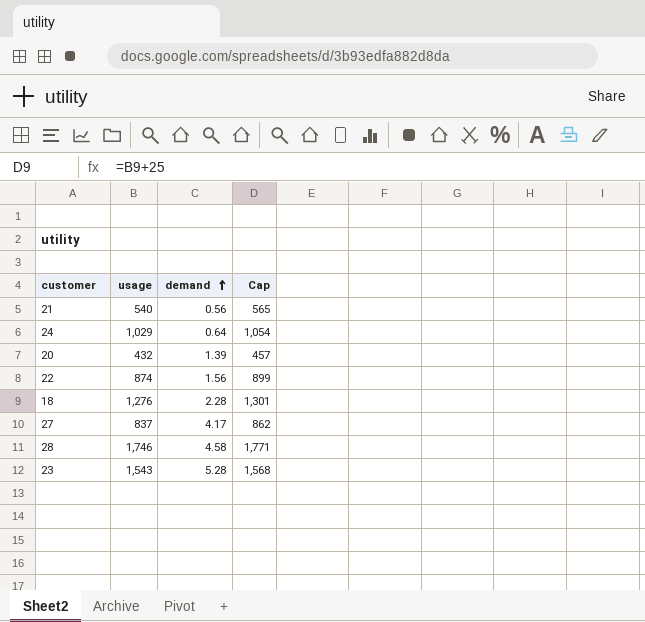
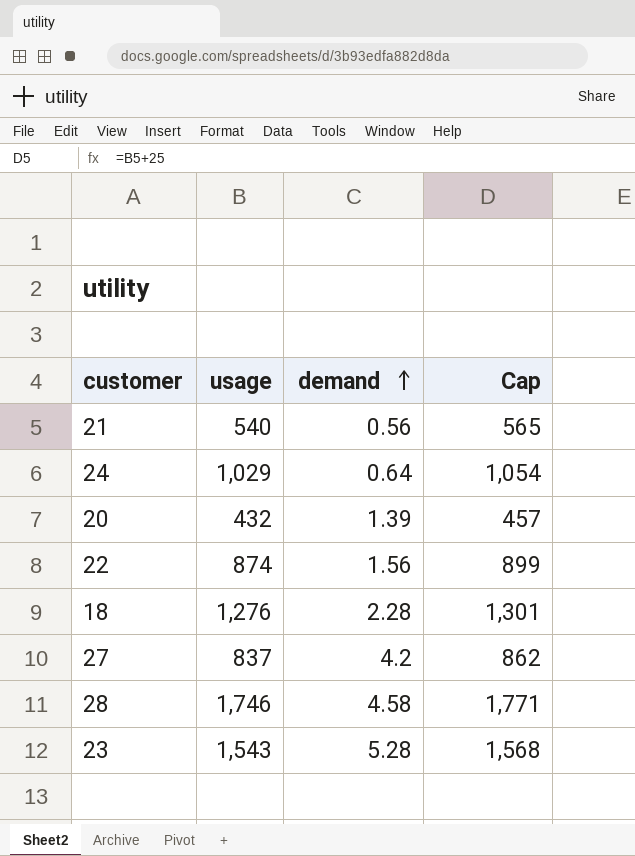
27 | demand: 4.17 -> 4.2

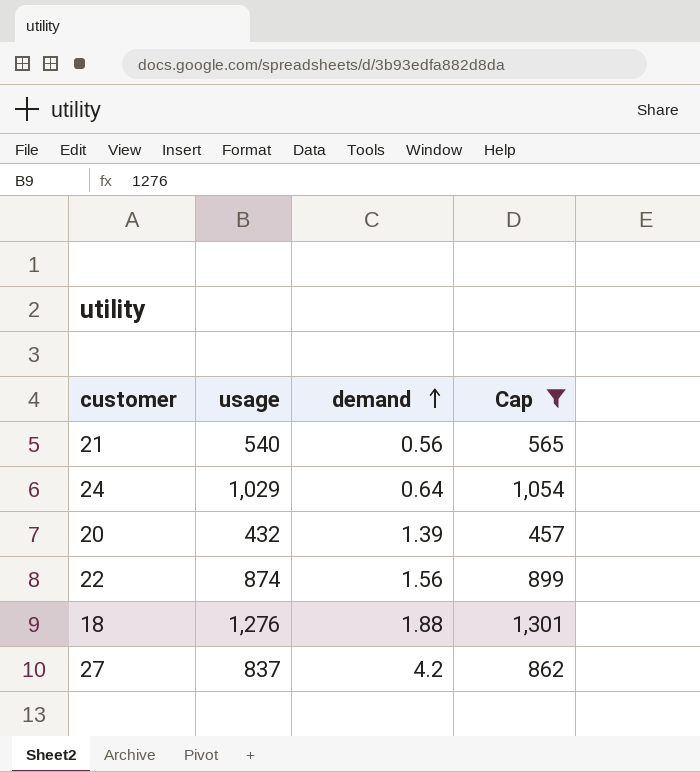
filter: none -> Cap <= 1,301
18 | demand: 2.28 -> 1.88

